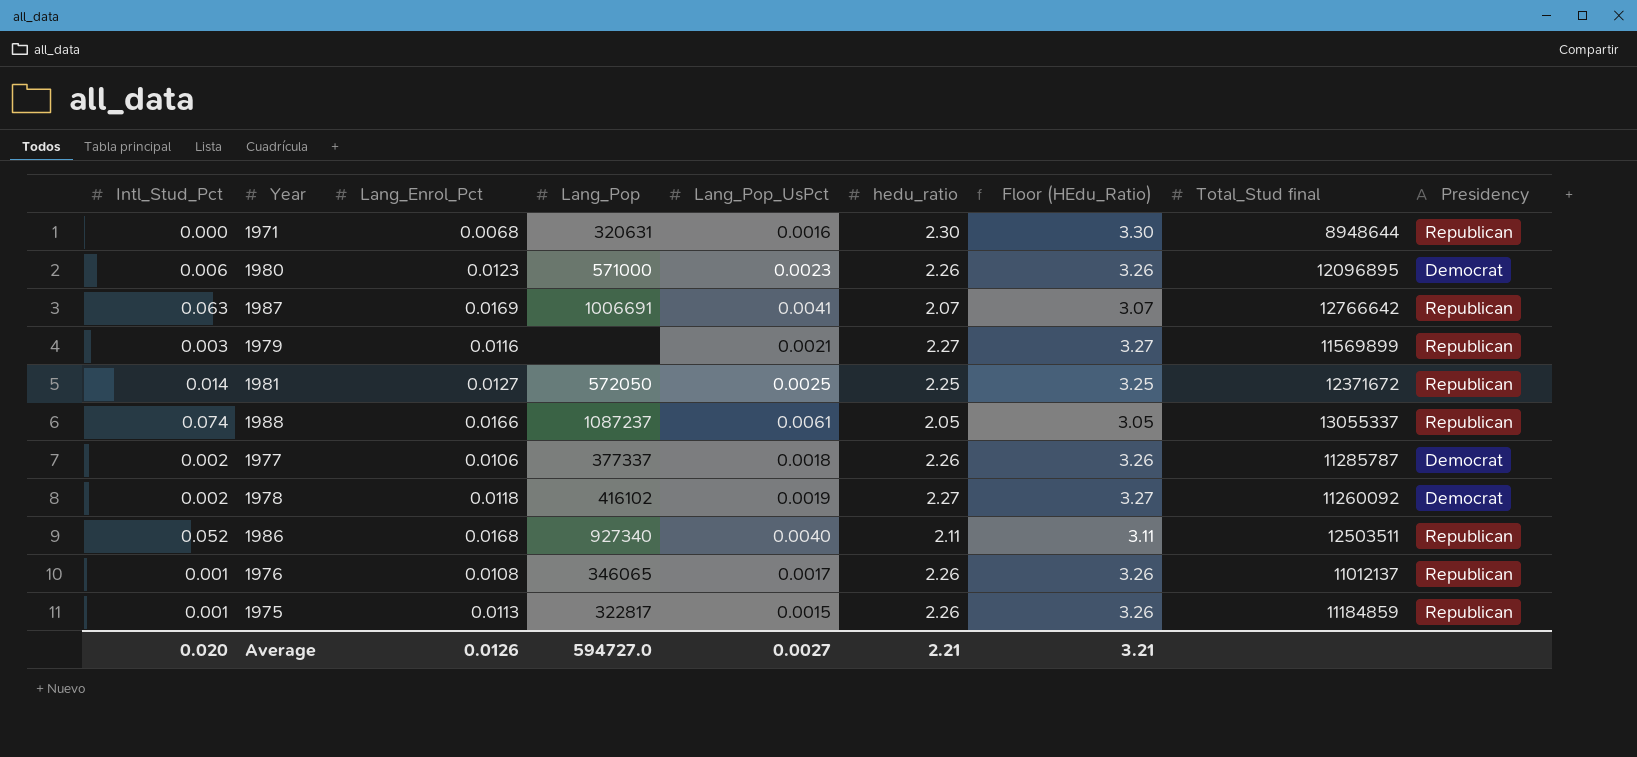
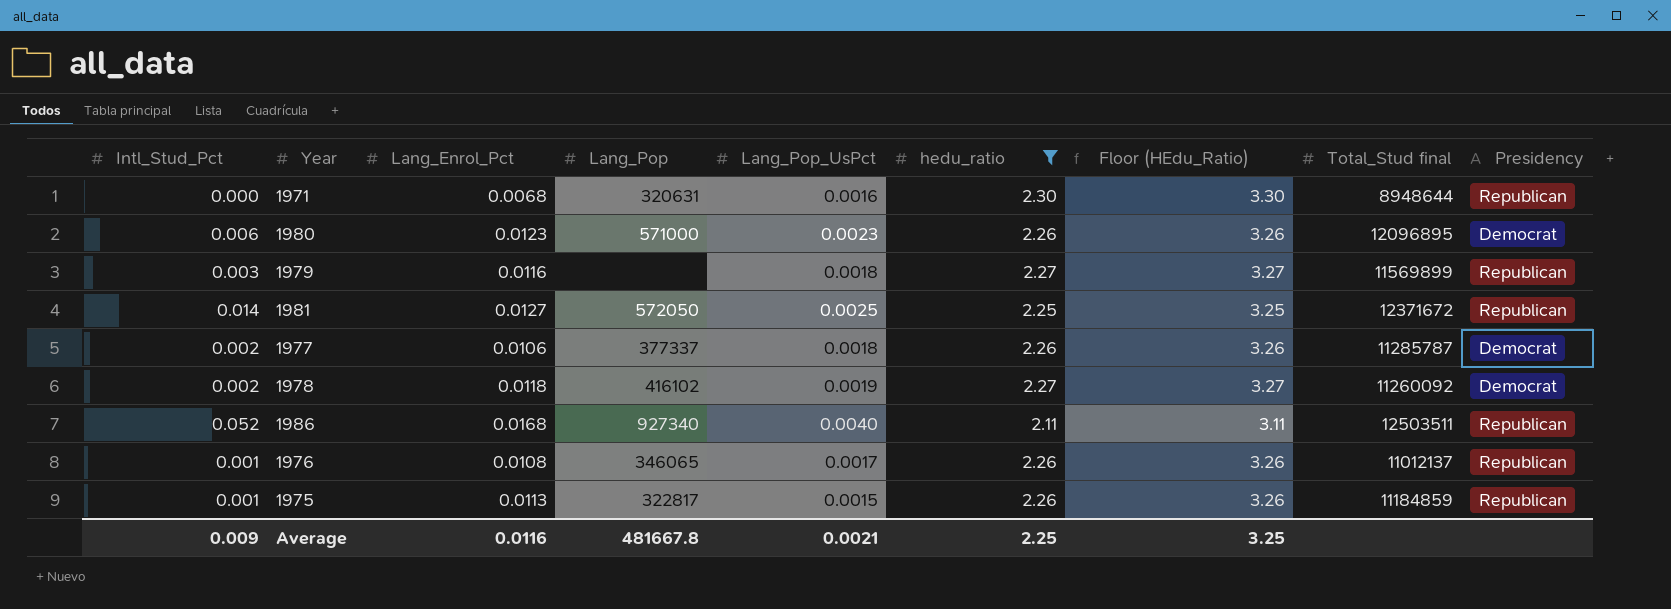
filter: none -> hedu_ratio >= 2.11
1979 | Lang_Pop_UsPct: 0.0021 -> 0.0018
Average | Intl_Stud_Pct: 0.020 -> 0.009
Average | Lang_Enrol_Pct: 0.0126 -> 0.0116
Average | Lang_Pop: 594727.0 -> 481667.8
Average | Lang_Pop_UsPct: 0.0027 -> 0.0021
Average | hedu_ratio: 2.21 -> 2.25
Average | Floor (HEdu_Ratio): 3.21 -> 3.25

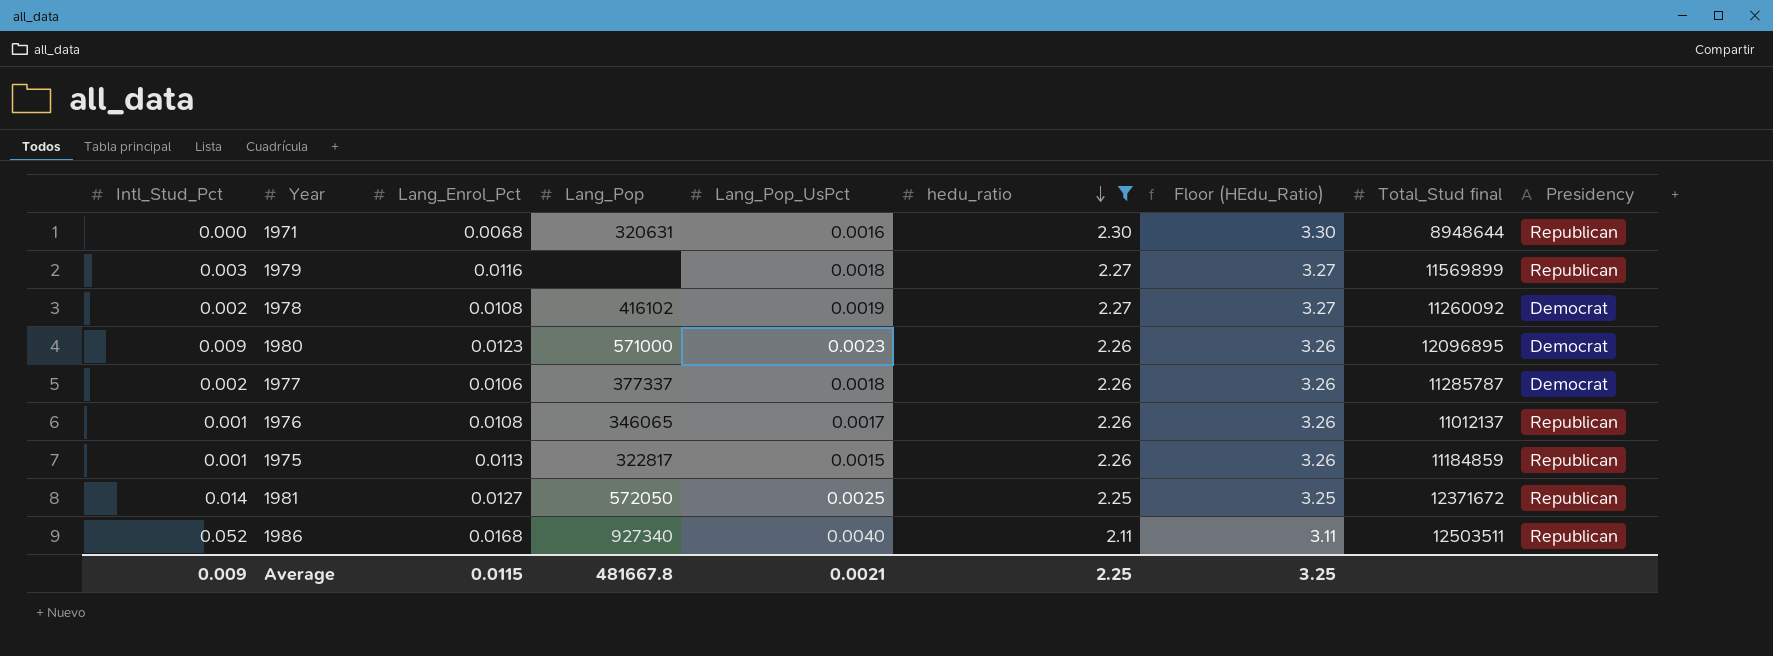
row order: none -> hedu_ratio descending
1978 | Lang_Enrol_Pct: 0.0118 -> 0.0108
1980 | Intl_Stud_Pct: 0.006 -> 0.009
Average | Lang_Enrol_Pct: 0.0116 -> 0.0115

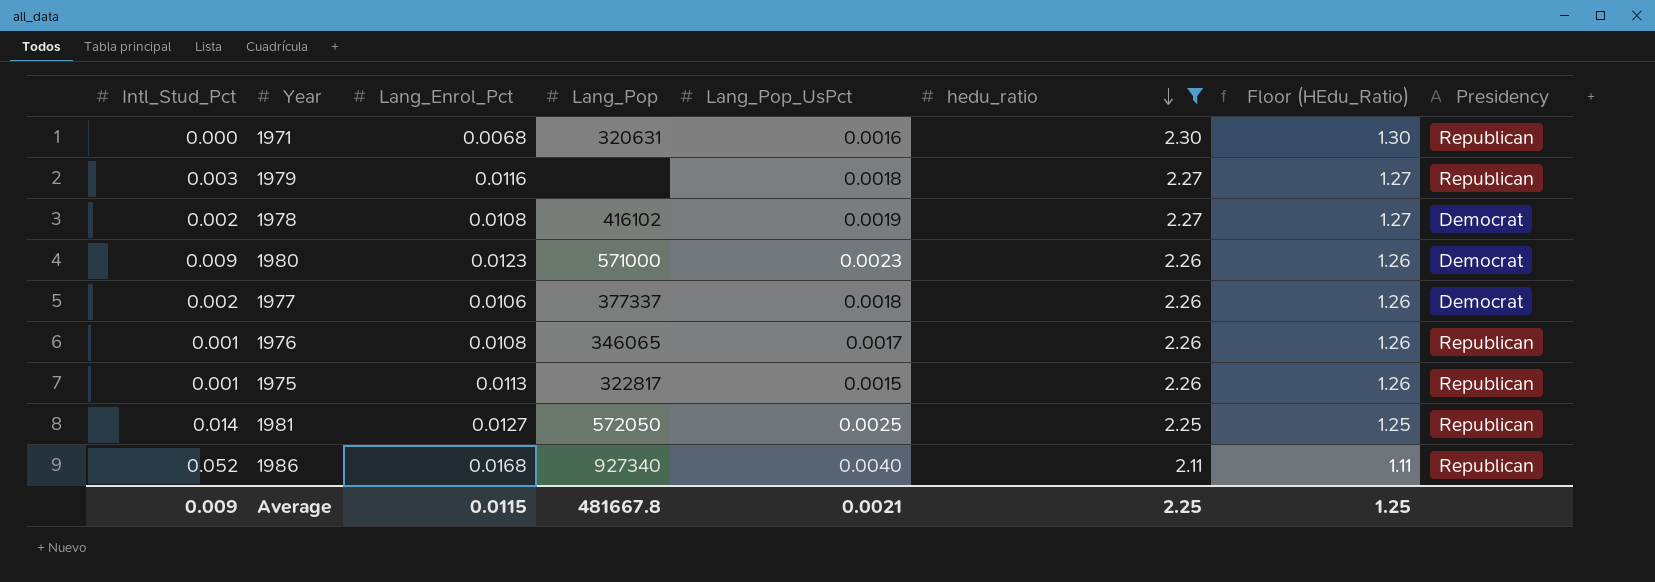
column Total_Stud final | position: 8 -> none
column Floor (HEdu_Ratio) | formula: [hedu_ratio] + 1 -> [hedu_ratio] - 1
Average | Floor (HEdu_Ratio): 3.25 -> 1.25

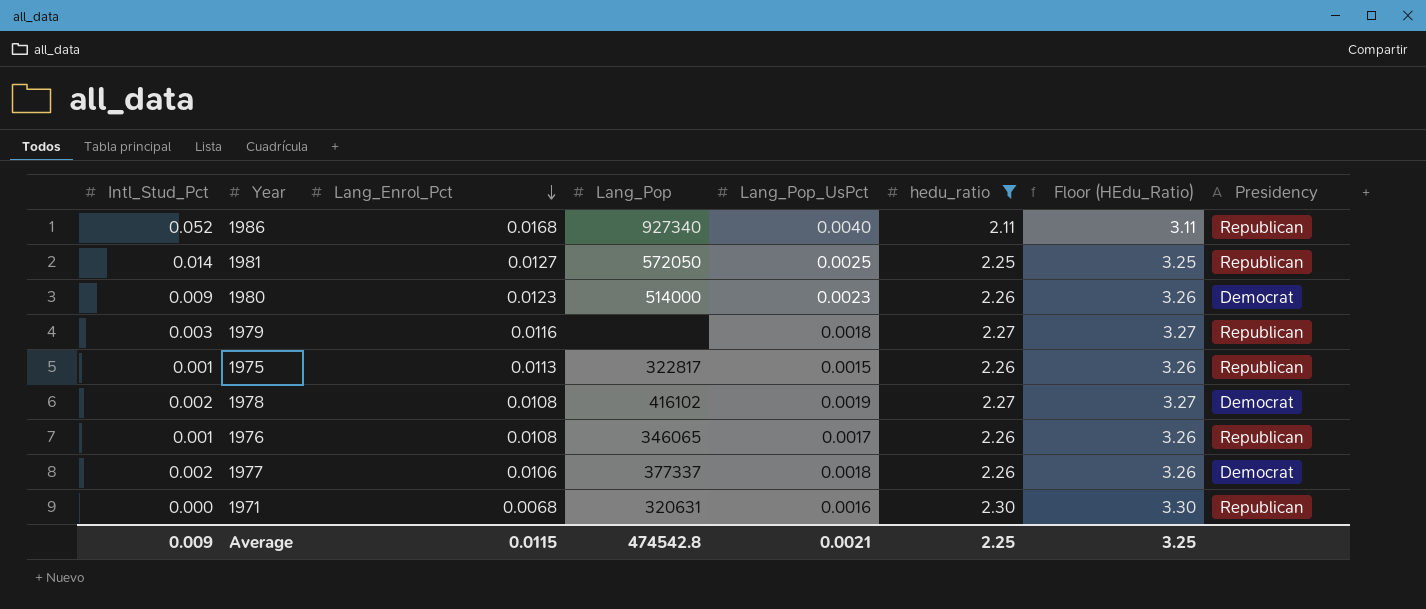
row order: hedu_ratio descending -> Lang_Enrol_Pct descending
column Floor (HEdu_Ratio) | formula: [hedu_ratio] - 1 -> [hedu_ratio] + 1
1980 | Lang_Pop: 571000 -> 514000
Average | Lang_Pop: 481667.8 -> 474542.8
Average | Floor (HEdu_Ratio): 1.25 -> 3.25

